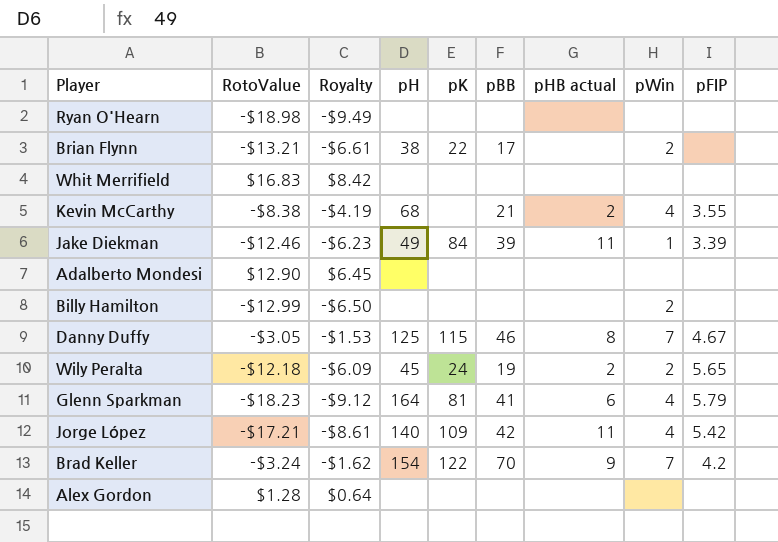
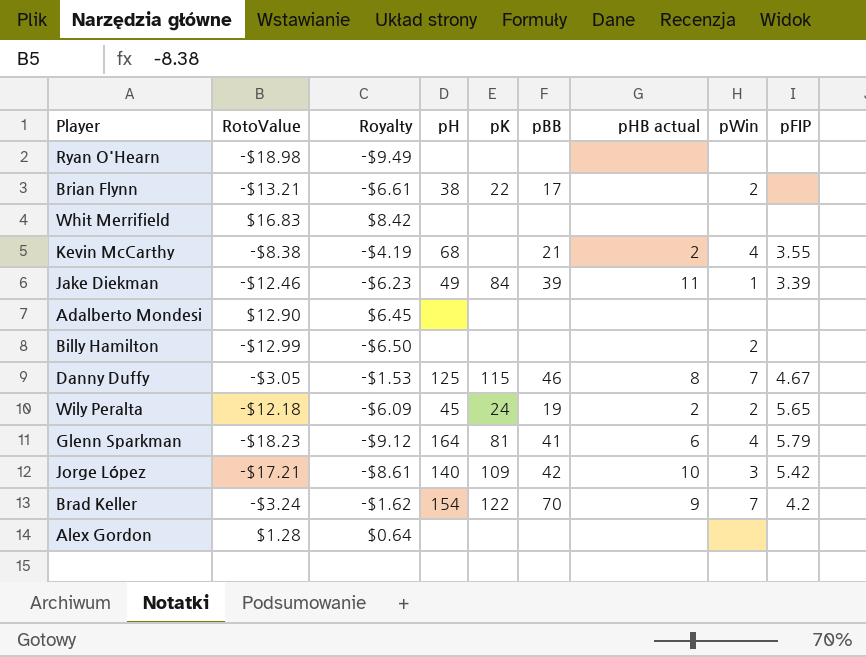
Jorge López | pHB actual: 11 -> 10
Jorge López | pWin: 4 -> 3

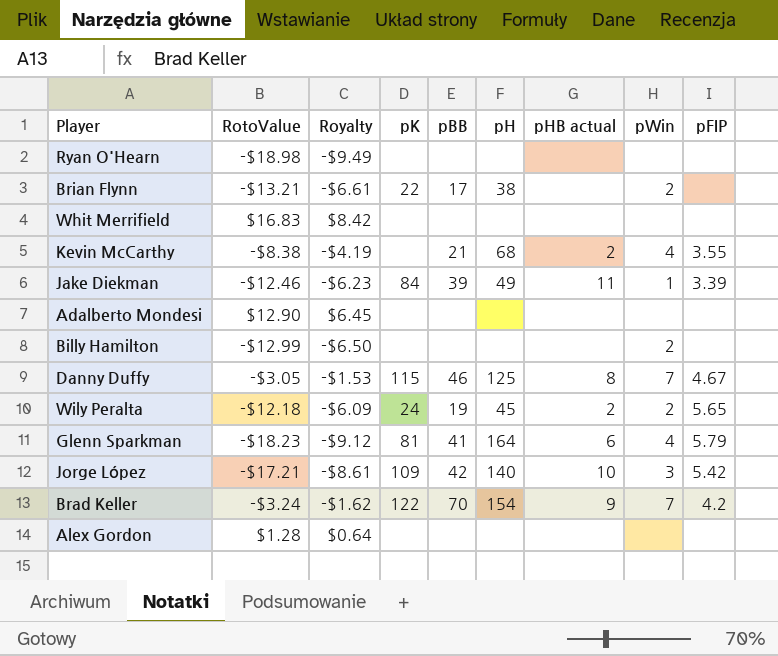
column pH | position: 4 -> 6

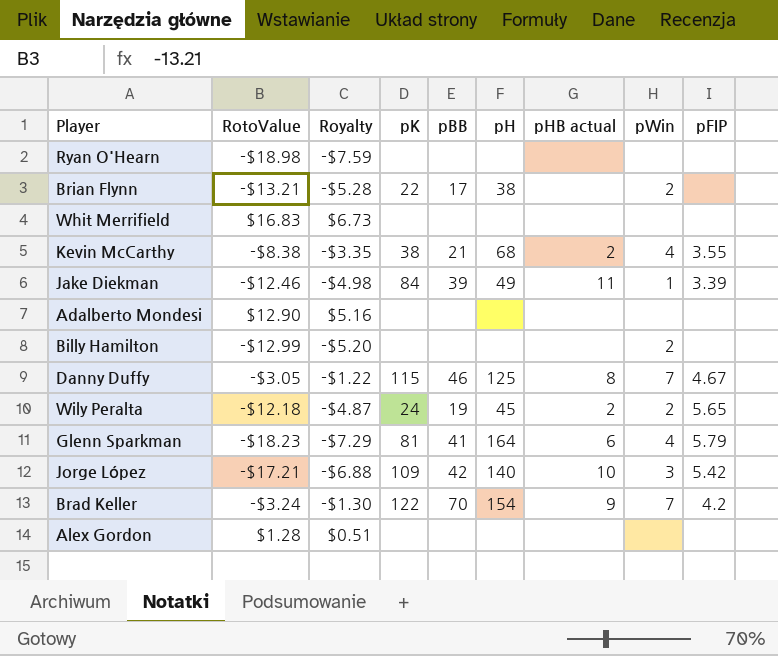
column Royalty | formula: [RotoValue] * 0.5 -> [RotoValue] * 0.4
Kevin McCarthy | pK: none -> 38

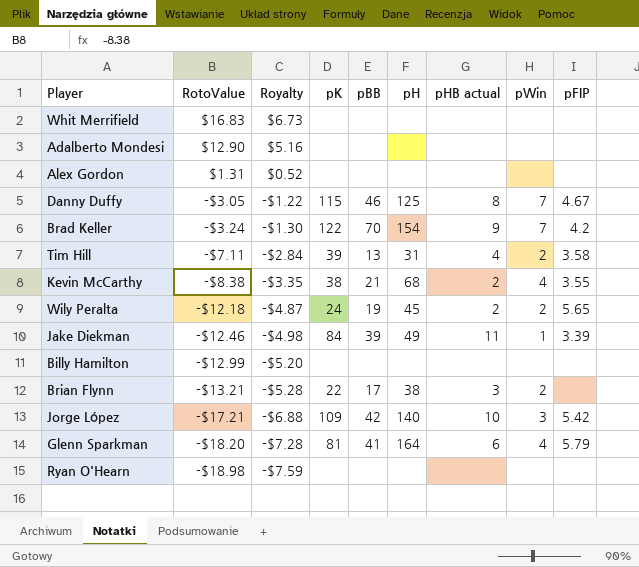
row order: none -> RotoValue descending
Alex Gordon | RotoValue: $1.28 -> $1.31
Alex Gordon | Royalty: $0.51 -> $0.52
row Tim Hill: none -> -$7.11 | -$2.84 | 39 | 13 | 31 | 4 | 2 | 3.58
Billy Hamilton | pWin: 2 -> none
Brian Flynn | pHB actual: none -> 3
Glenn Sparkman | RotoValue: -$18.23 -> -$18.20
Glenn Sparkman | Royalty: -$7.29 -> -$7.28

